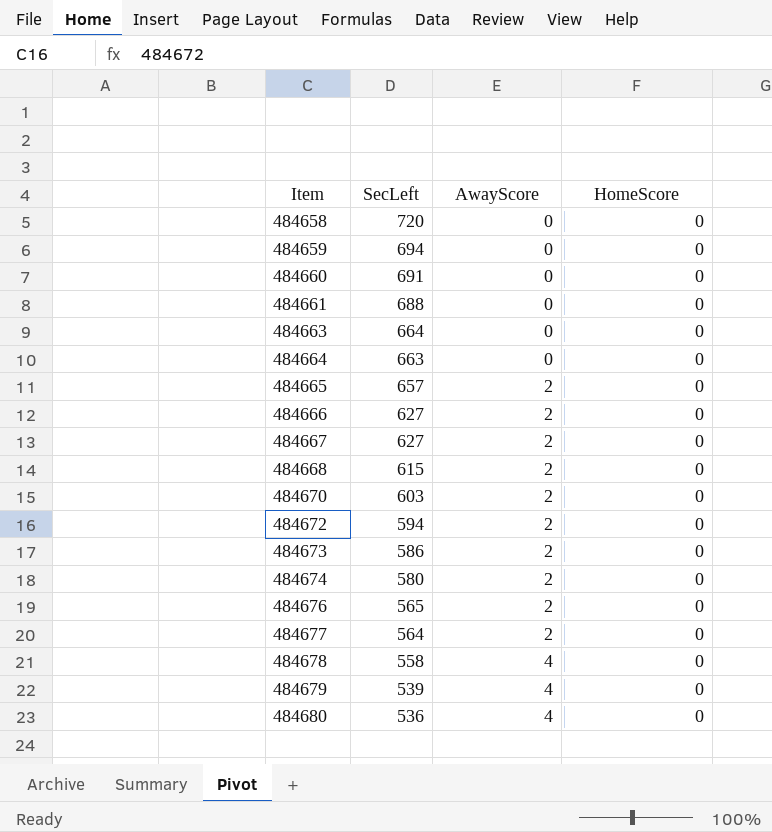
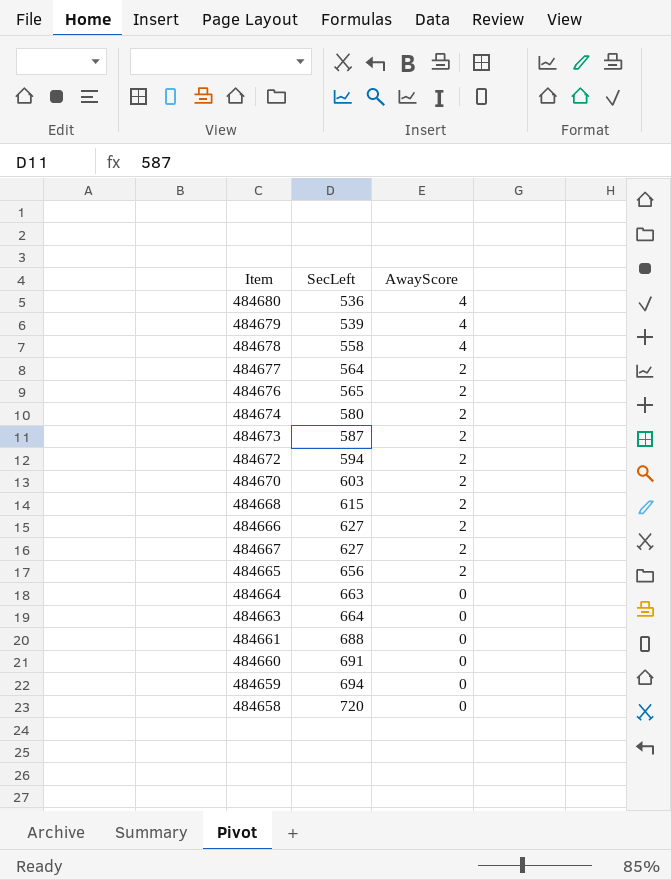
row order: Item ascending -> SecLeft ascending
column HomeScore | position: 4 -> none
484673 | SecLeft: 586 -> 587
484665 | SecLeft: 657 -> 656

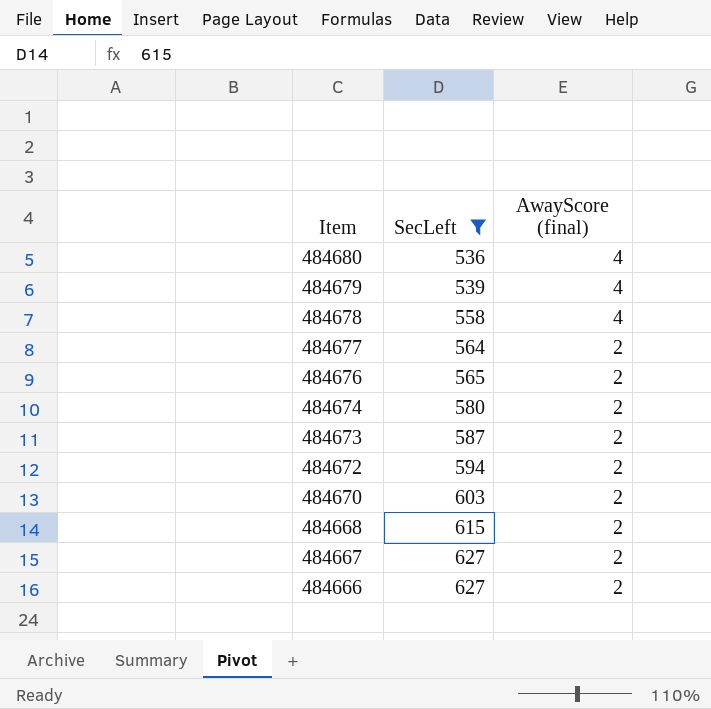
filter: none -> SecLeft <= 627
row order: SecLeft ascending -> Item descending
column name: AwayScore -> AwayScore (final)

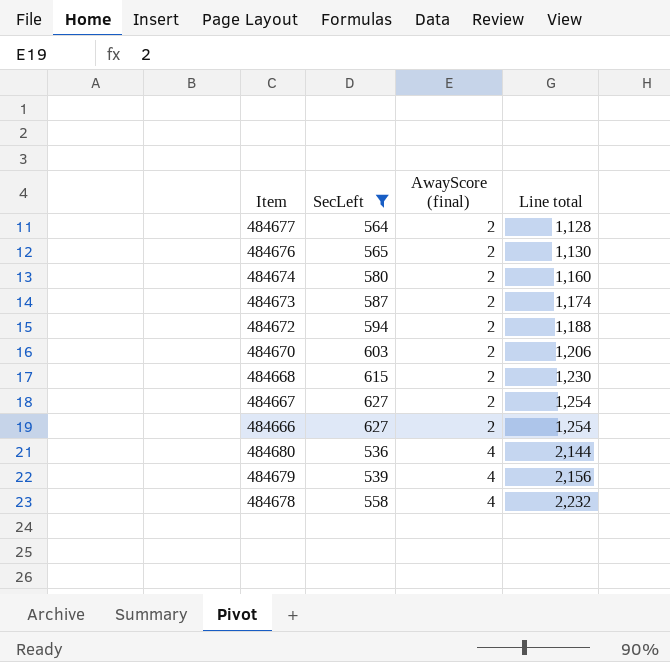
row order: Item descending -> AwayScore (final) ascending
column Line total | formula: none -> [SecLeft] * [AwayScore (final)]

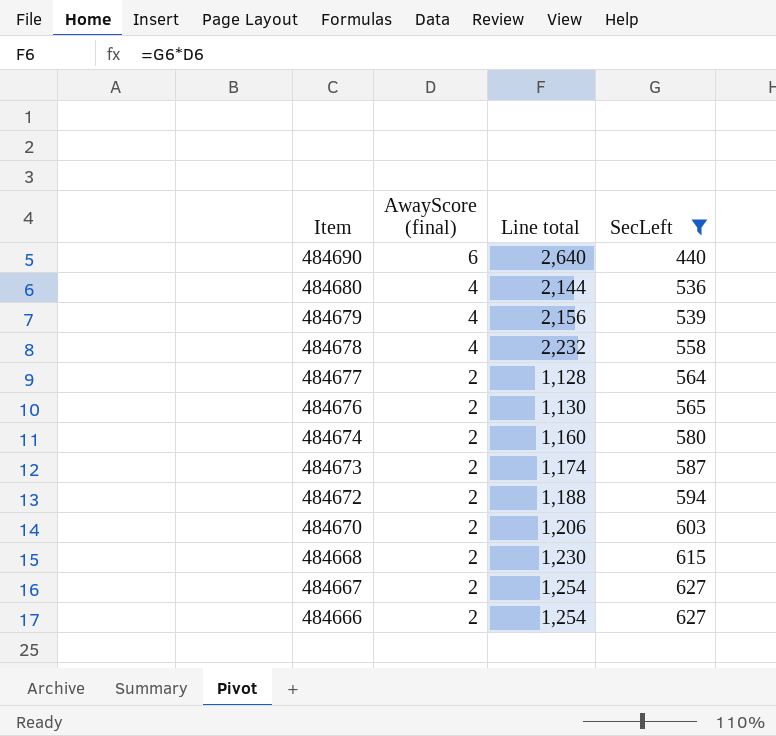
row order: AwayScore (final) ascending -> Item descending
column SecLeft | position: 2 -> 4
row 484690: none -> 6 | 2,640 | 440

